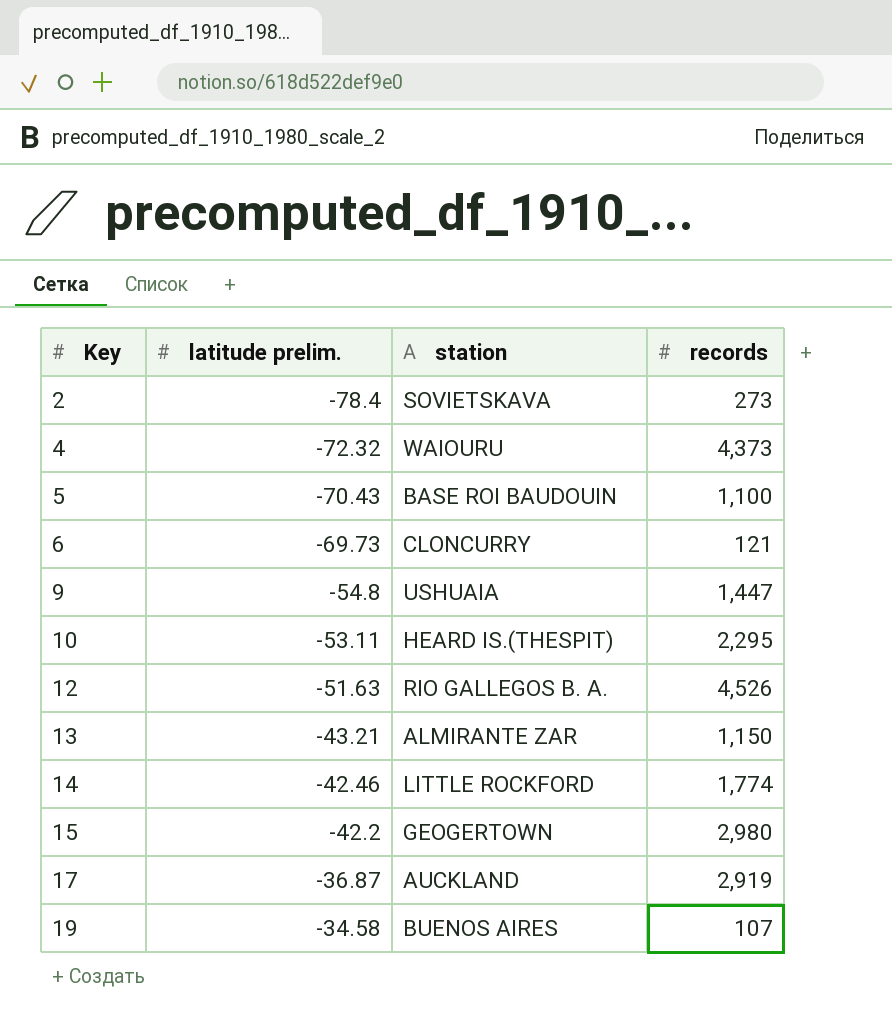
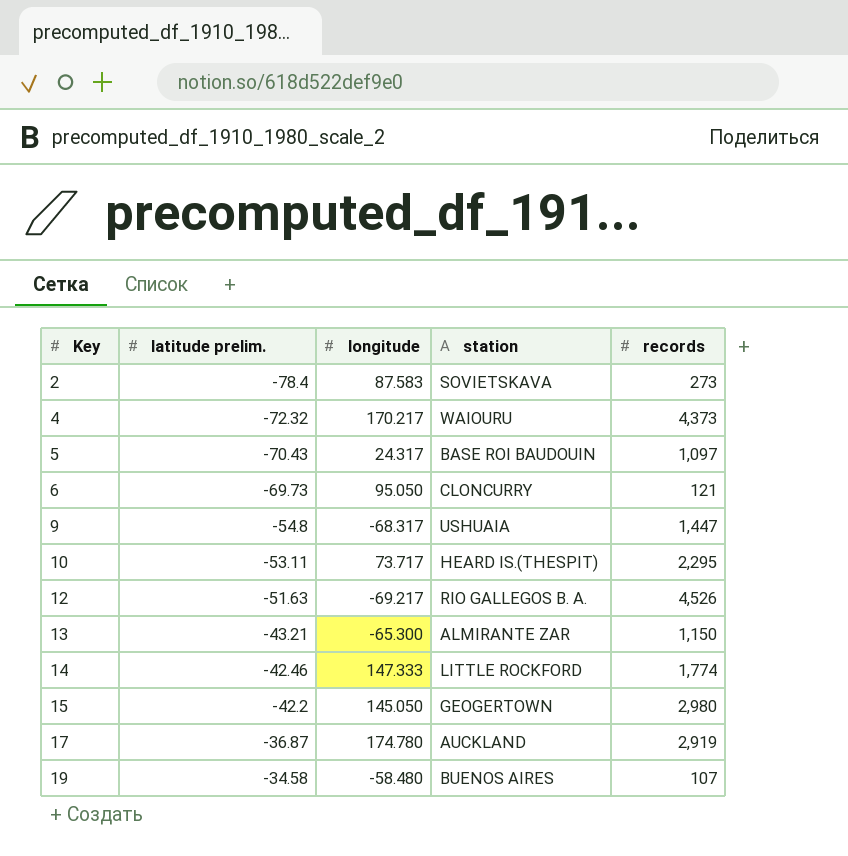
column longitude | position: none -> 3
5 | records: 1,100 -> 1,097

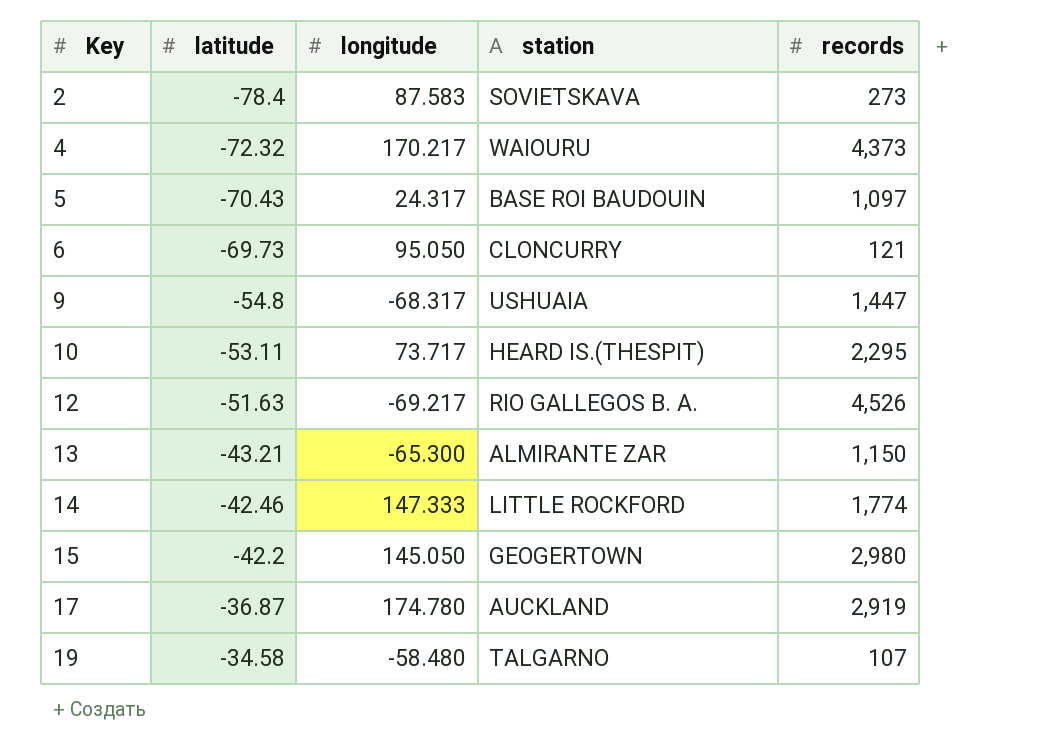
column name: latitude prelim. -> latitude
19 | station: BUENOS AIRES -> TALGARNO

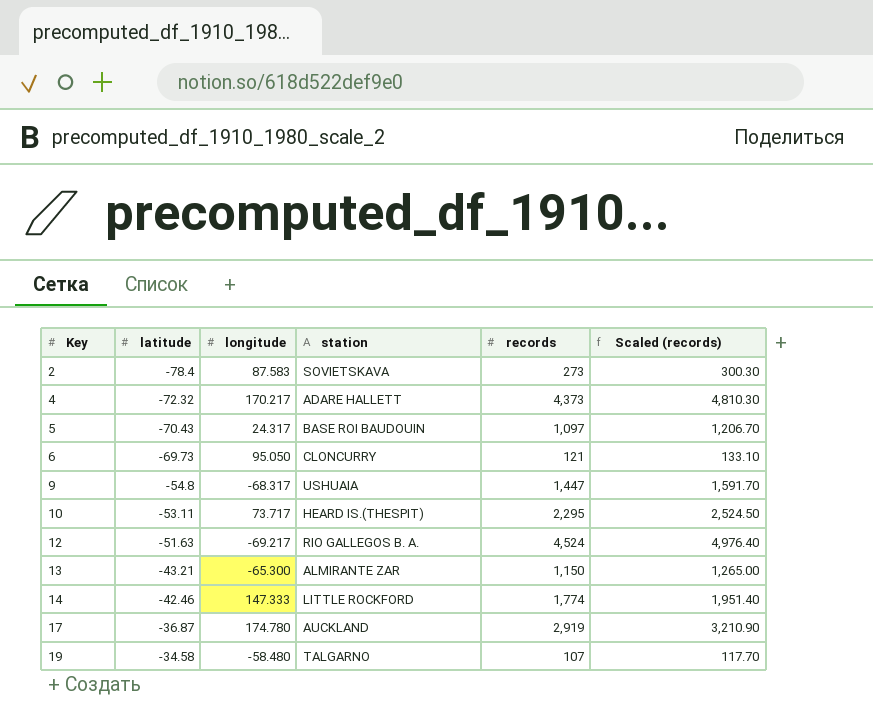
column Scaled (records) | formula: none -> [records] * 1.1
row 15: -42.2 | 145.050 | GEOGERTOWN | 2,980 -> none
4 | station: WAIOURU -> ADARE HALLETT
12 | records: 4,526 -> 4,524

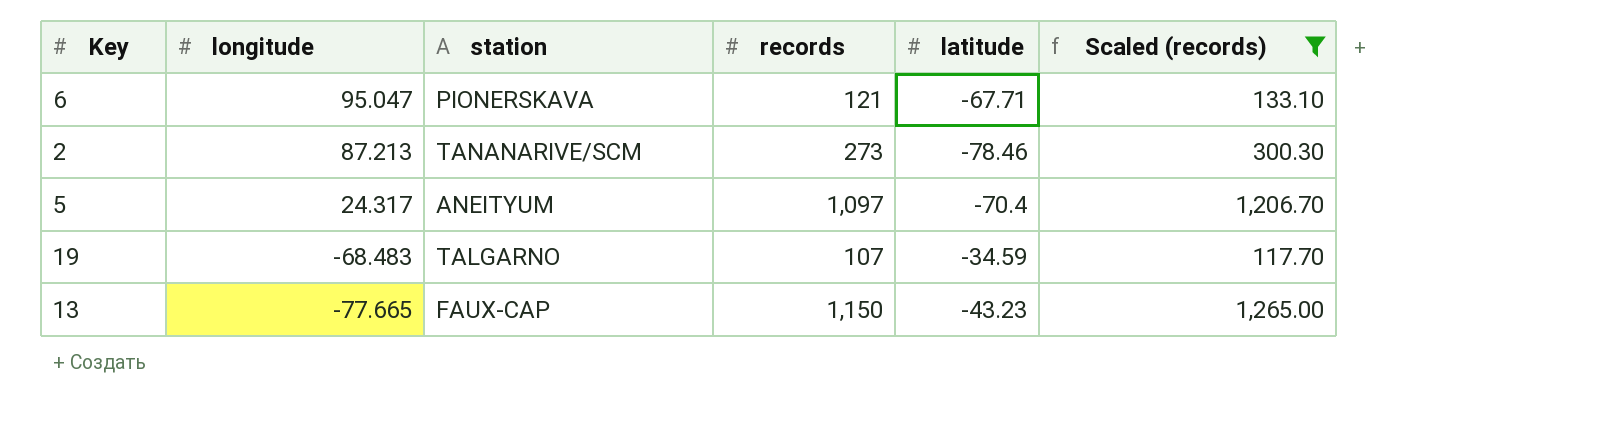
filter: none -> Scaled (records) <= 1,265.00
row order: Key ascending -> longitude descending
column latitude | position: 2 -> 5
6 | longitude: 95.050 -> 95.047
6 | station: CLONCURRY -> PIONERSKAVA
6 | latitude: -69.73 -> -67.71
2 | longitude: 87.583 -> 87.213
2 | station: SOVIETSKAVA -> TANANARIVE/SCM
2 | latitude: -78.4 -> -78.46
5 | station: BASE ROI BAUDOUIN -> ANEITYUM
5 | latitude: -70.43 -> -70.4
19 | longitude: -58.480 -> -68.483
19 | latitude: -34.58 -> -34.59
13 | longitude: -65.300 -> -77.665
13 | station: ALMIRANTE ZAR -> FAUX-CAP
13 | latitude: -43.21 -> -43.23

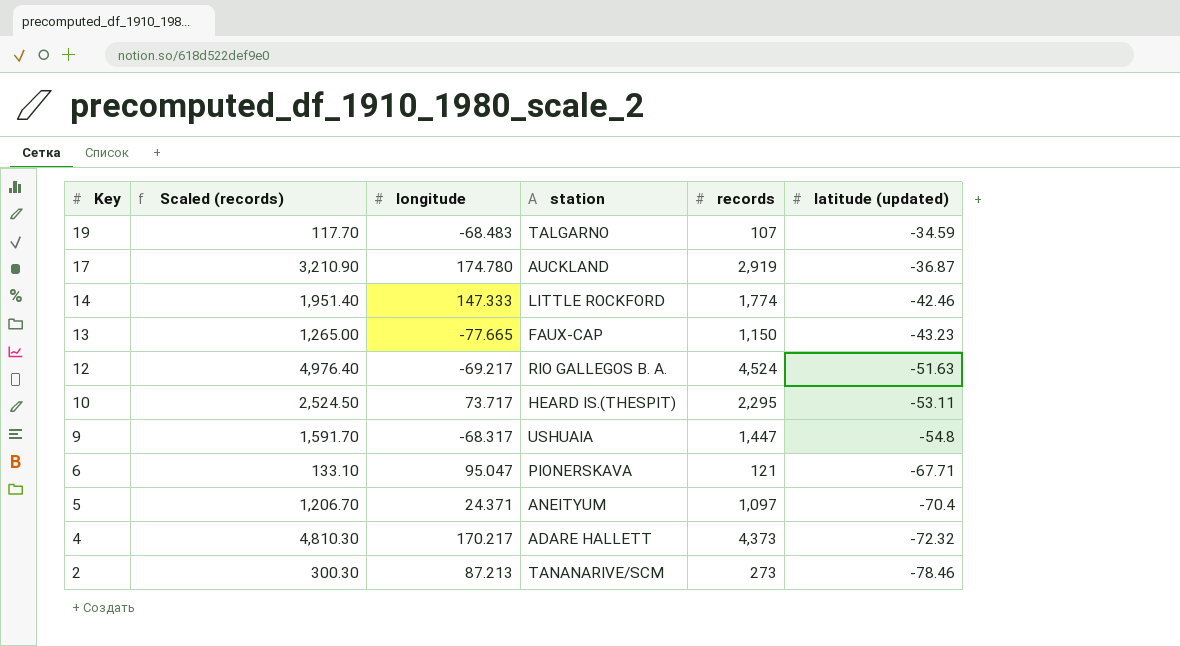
filter: Scaled (records) <= 1,265.00 -> none
row order: longitude descending -> Key descending
column Scaled (records) | position: 6 -> 2
column name: latitude -> latitude (updated)
5 | longitude: 24.317 -> 24.371

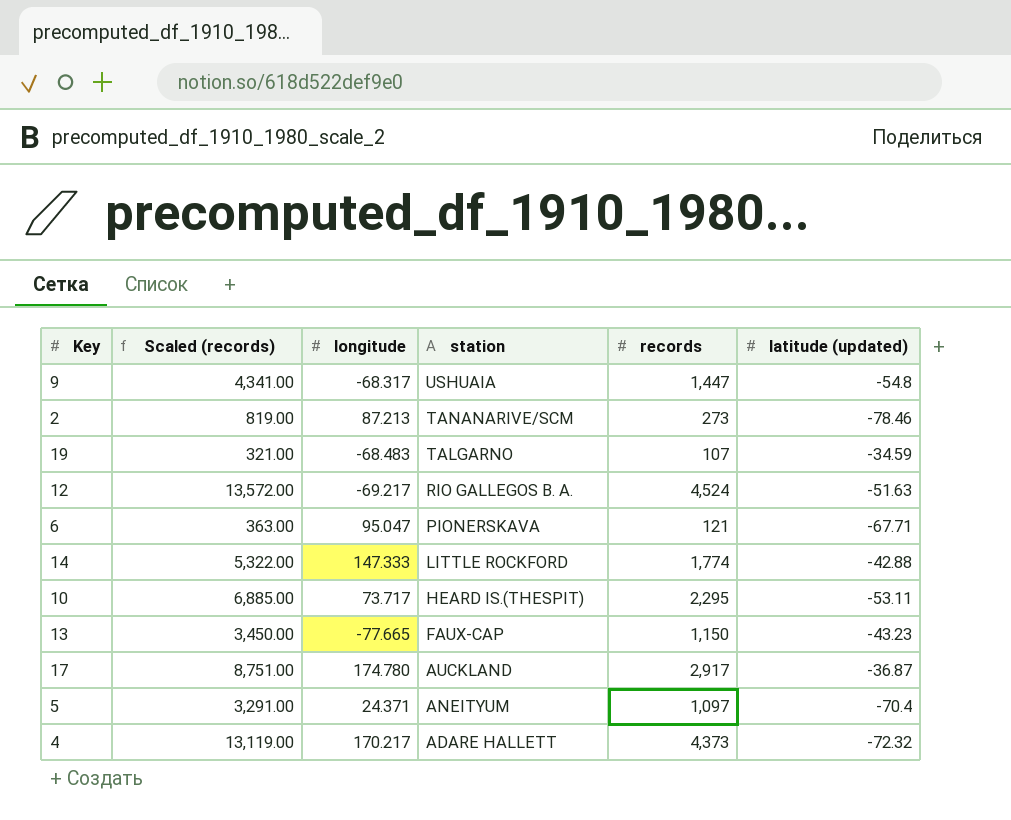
row order: Key descending -> station descending
column Scaled (records) | formula: [records] * 1.1 -> [records] * 3
14 | latitude (updated): -42.46 -> -42.88
17 | records: 2,919 -> 2,917

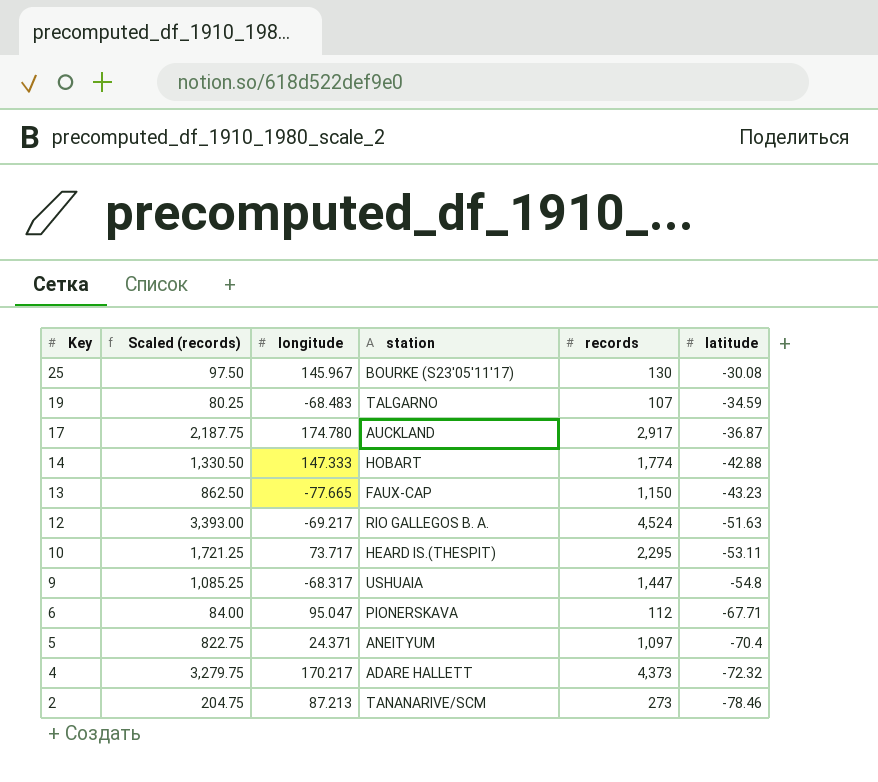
row order: station descending -> Key descending
column Scaled (records) | formula: [records] * 3 -> [records] * 0.75
column name: latitude (updated) -> latitude
row 25: none -> 97.50 | 145.967 | BOURKE (S23'05'11'17) | 130 | -30.08
14 | station: LITTLE ROCKFORD -> HOBART
6 | records: 121 -> 112

